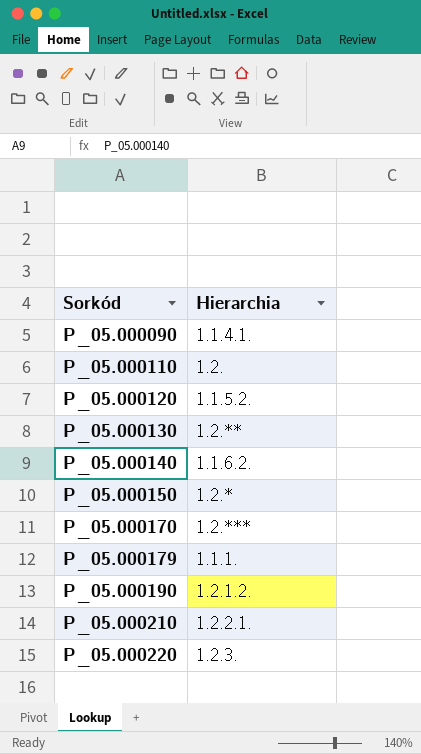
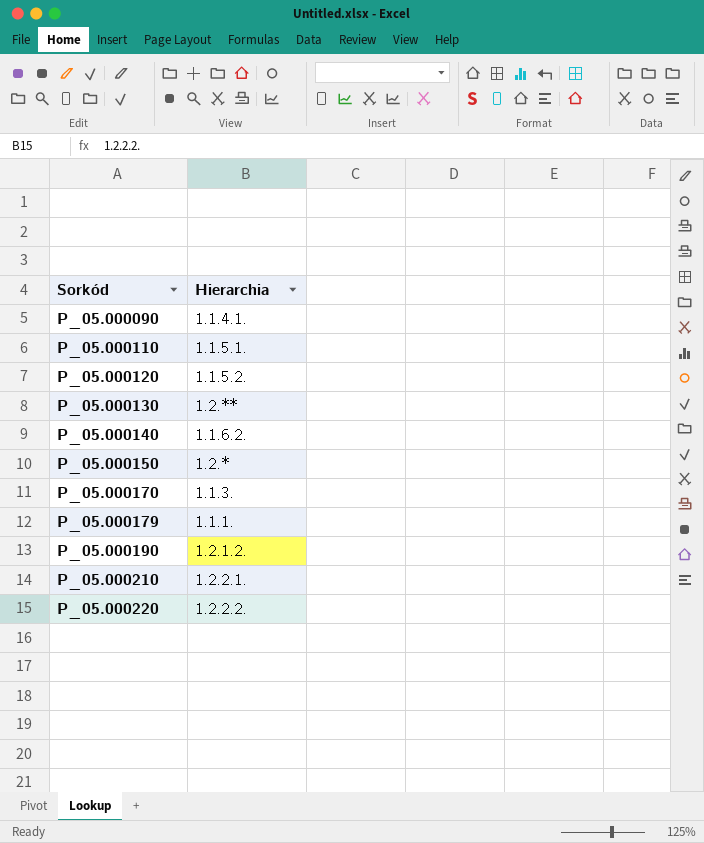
P_05.000110 | Hierarchia: 1.2. -> 1.1.5.1.
P_05.000170 | Hierarchia: 1.2.*** -> 1.1.3.
P_05.000220 | Hierarchia: 1.2.3. -> 1.2.2.2.

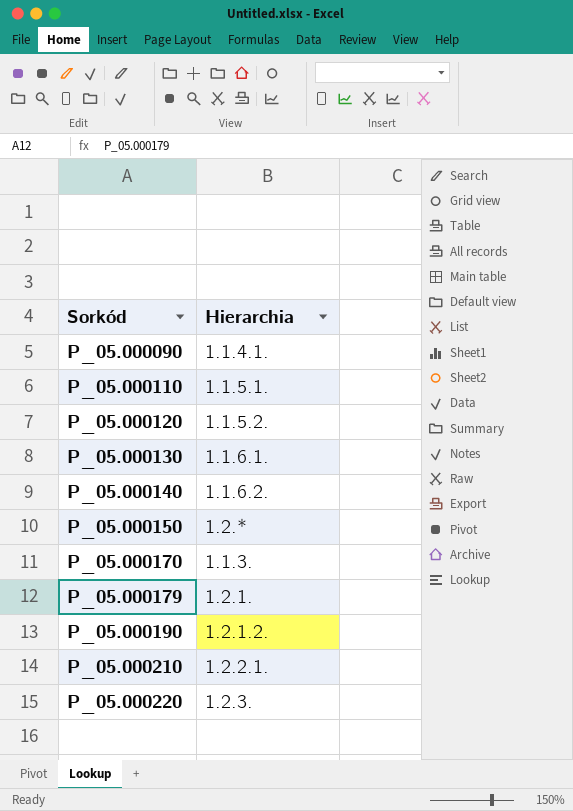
P_05.000130 | Hierarchia: 1.2.** -> 1.1.6.1.
P_05.000179 | Hierarchia: 1.1.1. -> 1.2.1.
P_05.000220 | Hierarchia: 1.2.2.2. -> 1.2.3.

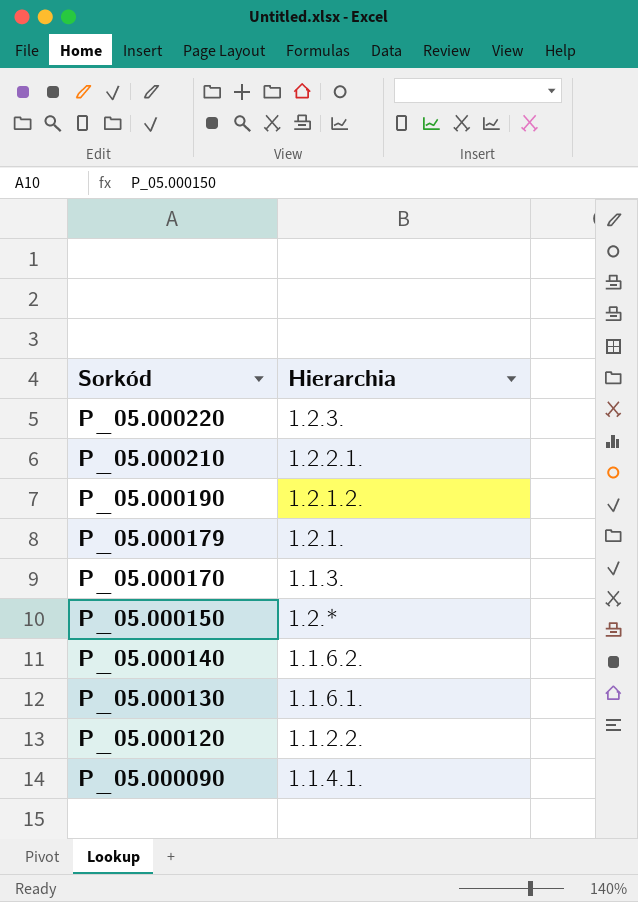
row order: Sorkód ascending -> Sorkód descending
row P_05.000110: 1.1.5.1. -> none
P_05.000120 | Hierarchia: 1.1.5.2. -> 1.1.2.2.

